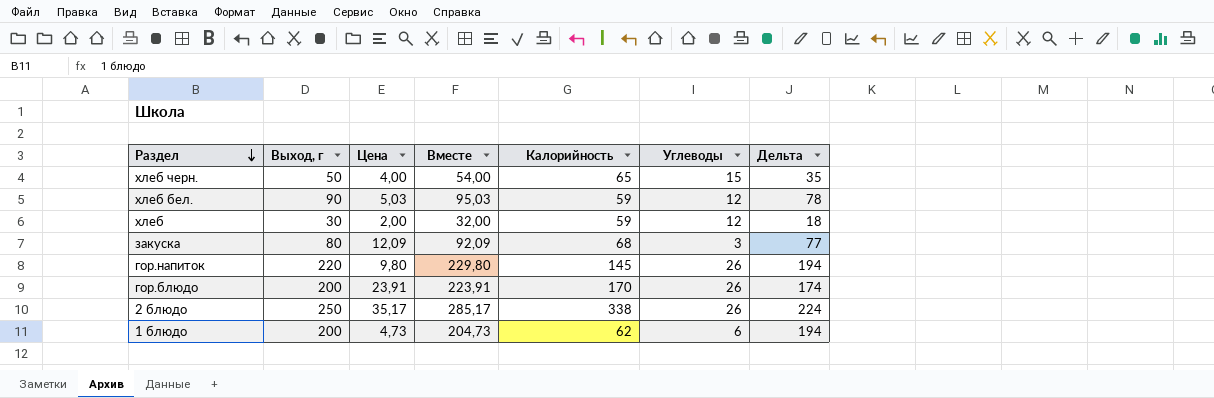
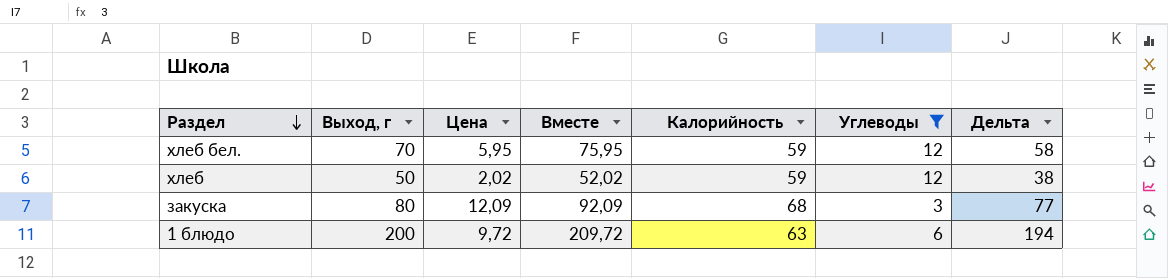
filter: none -> Углеводы <= 12
хлеб бел. | Выход, г: 90 -> 70
хлеб бел. | Цена: 5,03 -> 5,95
хлеб бел. | Вместе: 95,03 -> 75,95
хлеб бел. | Дельта: 78 -> 58
хлеб | Выход, г: 30 -> 50
хлеб | Цена: 2,00 -> 2,02
хлеб | Вместе: 32,00 -> 52,02
хлеб | Дельта: 18 -> 38
1 блюдо | Цена: 4,73 -> 9,72
1 блюдо | Вместе: 204,73 -> 209,72
1 блюдо | Калорийность: 62 -> 63

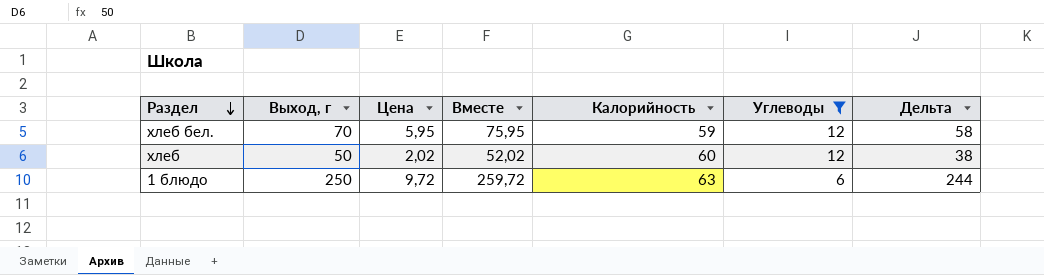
row закуска: 80 | 12,09 | 92,09 | 68 | 3 | 77 -> none
хлеб | Калорийность: 59 -> 60
1 блюдо | Выход, г: 200 -> 250
1 блюдо | Вместе: 209,72 -> 259,72
1 блюдо | Дельта: 194 -> 244

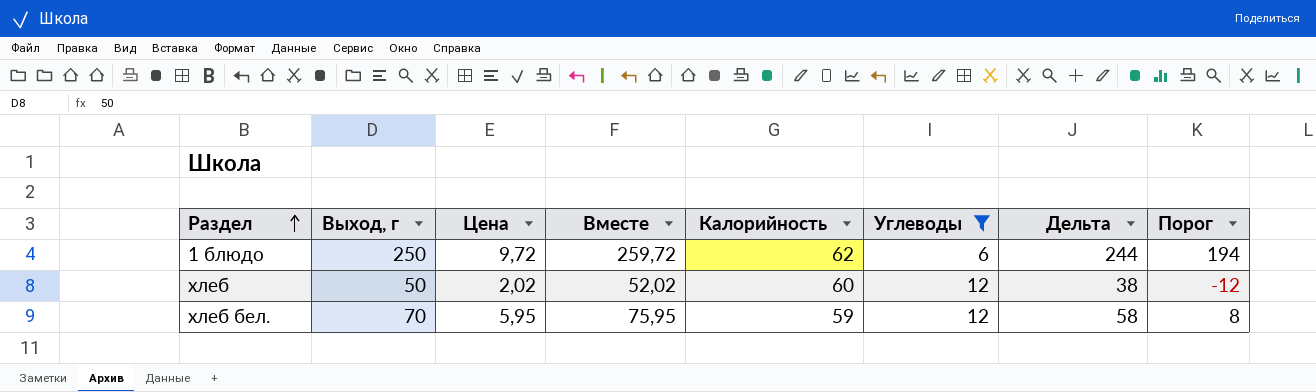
row order: Раздел descending -> Раздел ascending
column Порог | formula: none -> [Дельта] - 50
1 блюдо | Калорийность: 63 -> 62

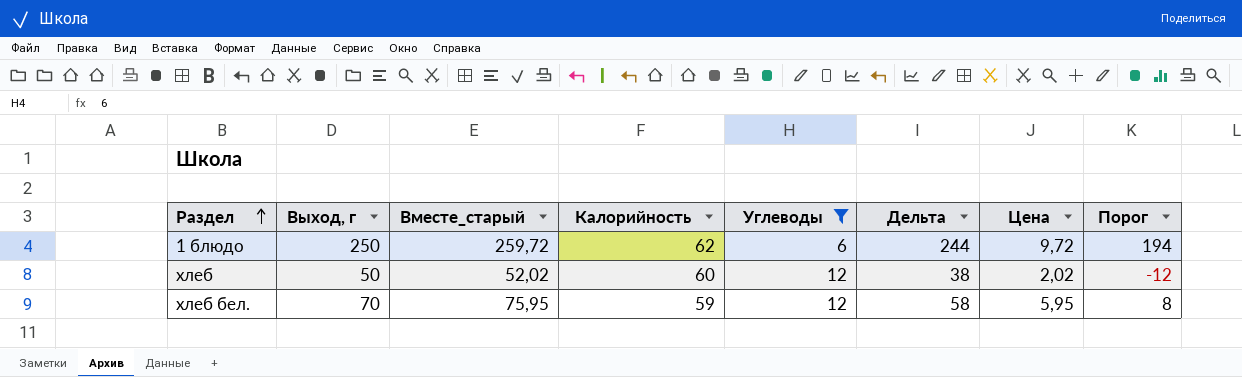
column name: Вместе -> Вместе_старый
column Цена | position: 3 -> 7

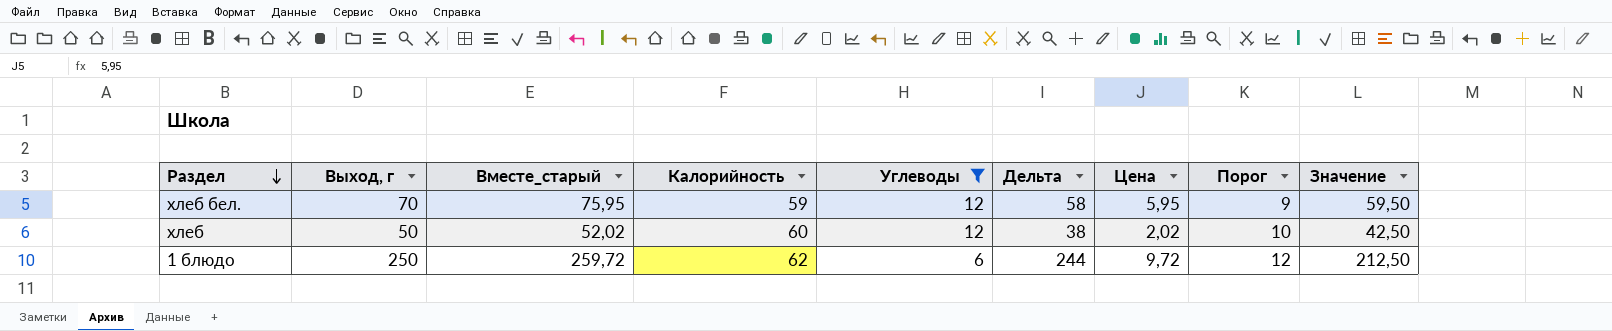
row order: Раздел ascending -> Раздел descending
column Порог | formula: [Дельта] - 50 -> [Калорийность] - 50
column Значение | formula: none -> [Выход, г] * 0,85

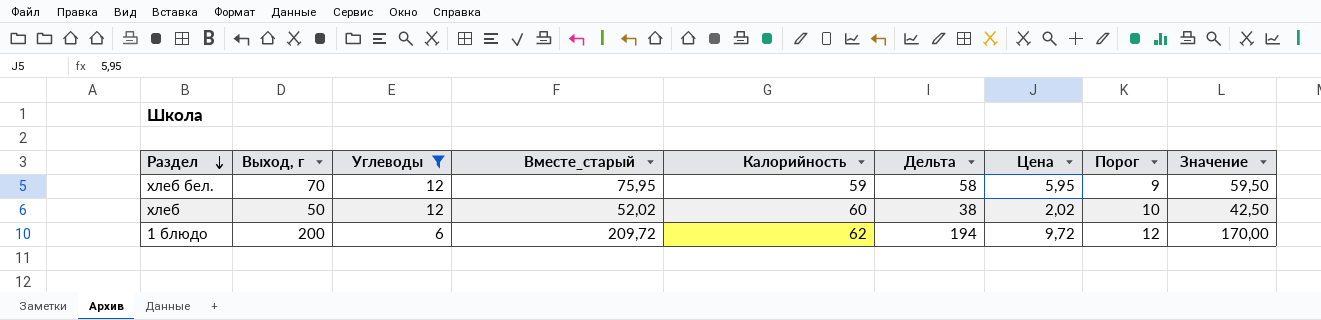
column Углеводы | position: 5 -> 3
1 блюдо | Выход, г: 250 -> 200
1 блюдо | Вместе_старый: 259,72 -> 209,72
1 блюдо | Дельта: 244 -> 194
1 блюдо | Значение: 212,50 -> 170,00

